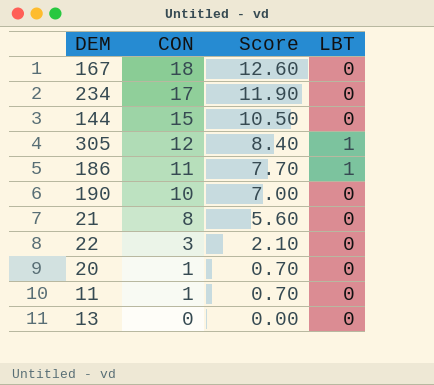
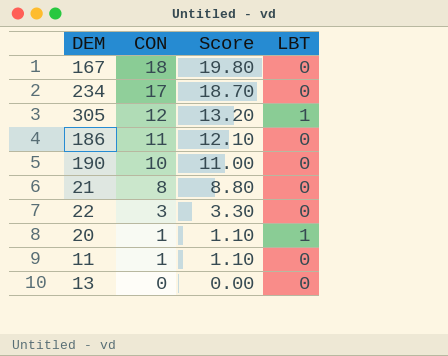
column Score | formula: [CON] * 0.7 -> [CON] * 1.1
row 144: 15 | 10.50 | 0 -> none
186 | LBT: 1 -> 0
20 | LBT: 0 -> 1

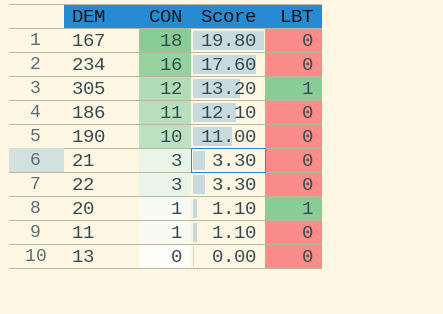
234 | CON: 17 -> 16
234 | Score: 18.70 -> 17.60
21 | CON: 8 -> 3
21 | Score: 8.80 -> 3.30

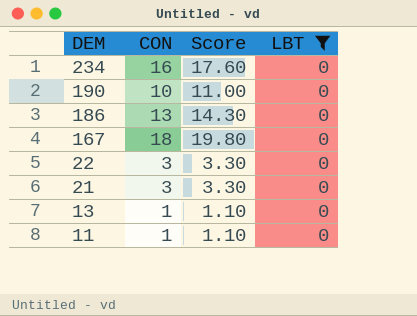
filter: none -> LBT = 0
row order: CON descending -> DEM descending
186 | CON: 11 -> 13
186 | Score: 12.10 -> 14.30
13 | CON: 0 -> 1
13 | Score: 0.00 -> 1.10

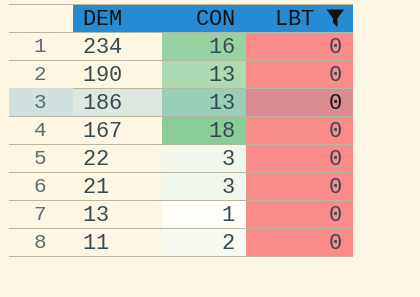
column Score | formula: [CON] * 1.1 -> none
190 | CON: 10 -> 13
11 | CON: 1 -> 2

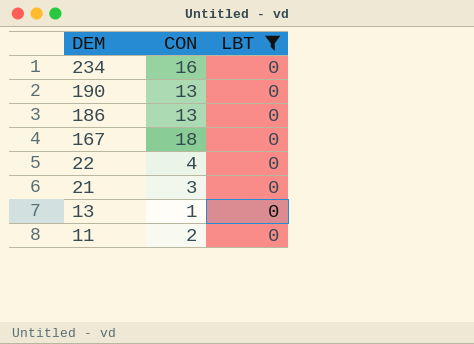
22 | CON: 3 -> 4

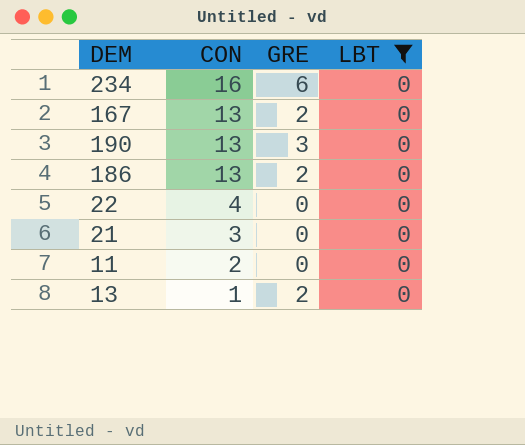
row order: DEM descending -> CON descending
column GRE | position: none -> 3
167 | CON: 18 -> 13

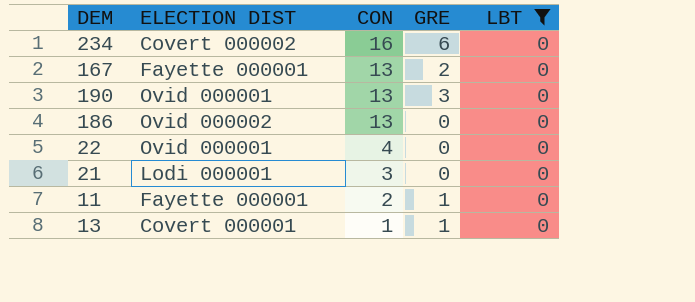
column ELECTION DIST | position: none -> 2
186 | GRE: 2 -> 0
11 | GRE: 0 -> 1
13 | GRE: 2 -> 1

